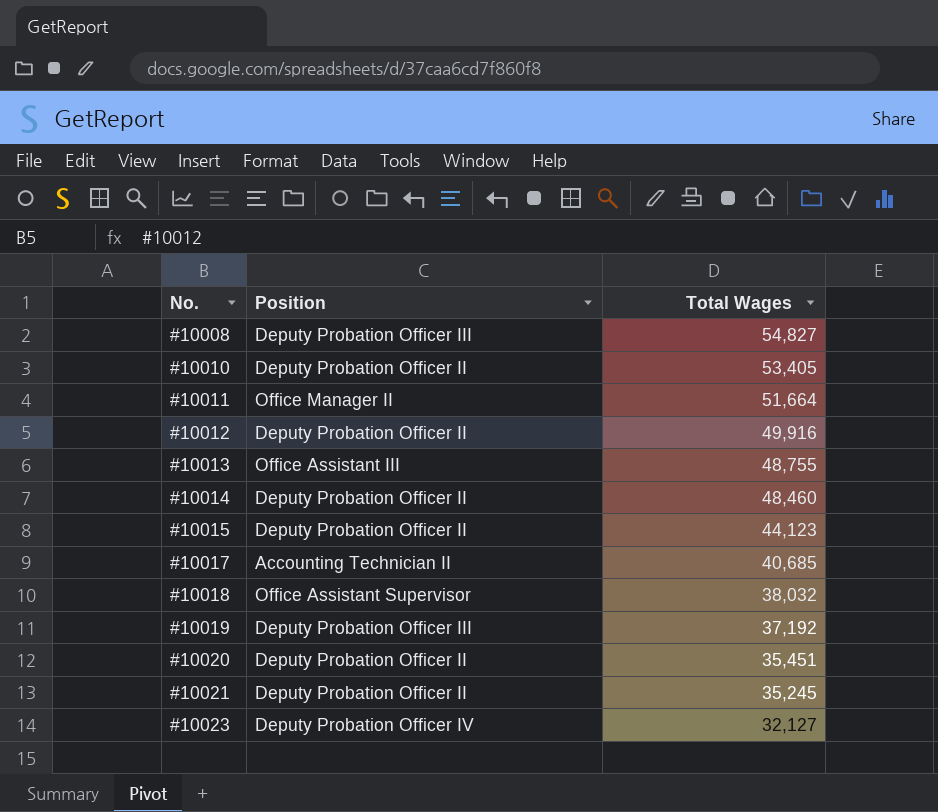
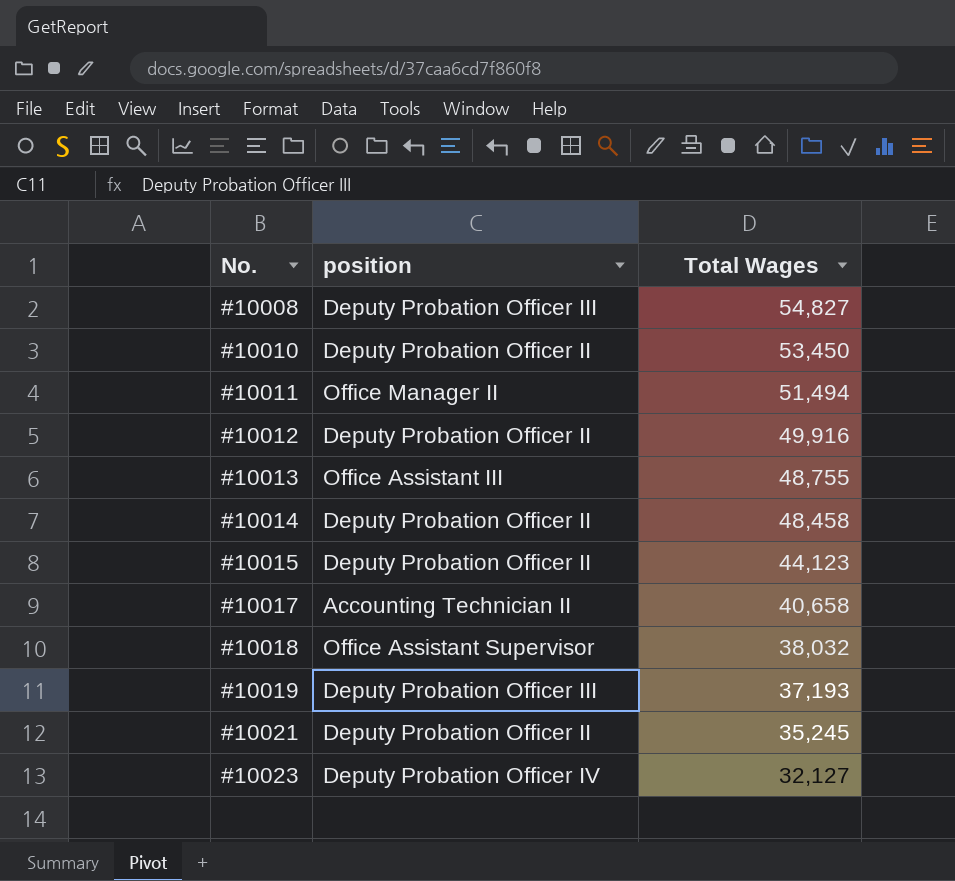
column name: Position -> position
row #10020: Deputy Probation Officer II | 35,451 -> none
#10010 | Total Wages: 53,405 -> 53,450
#10011 | Total Wages: 51,664 -> 51,494
#10014 | Total Wages: 48,460 -> 48,458
#10017 | Total Wages: 40,685 -> 40,658
#10019 | Total Wages: 37,192 -> 37,193

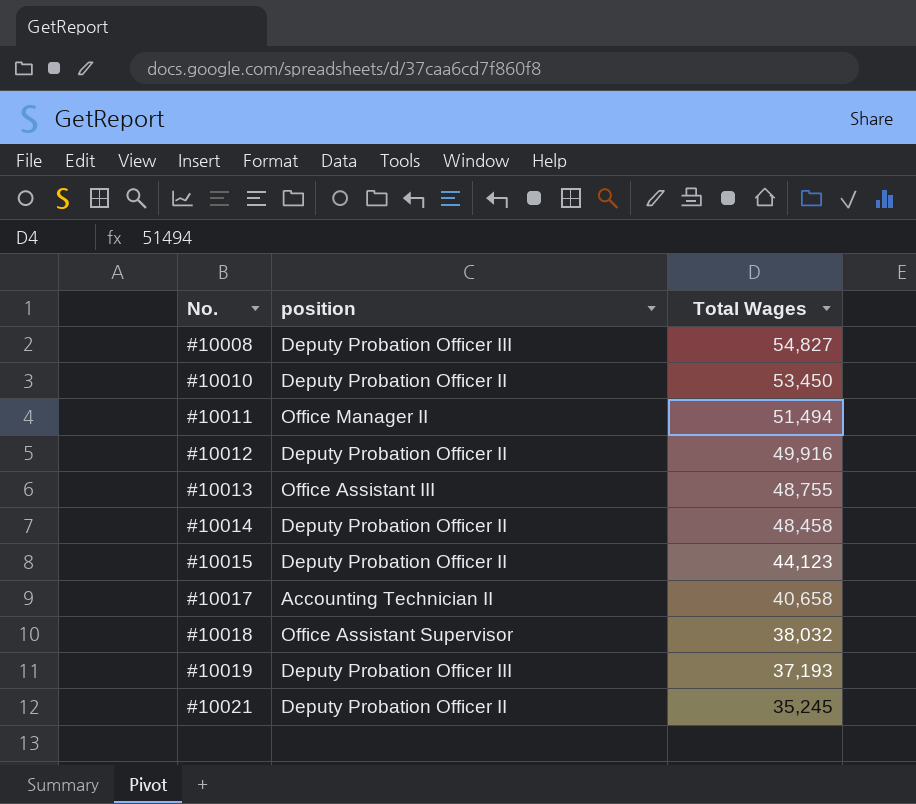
row #10023: Deputy Probation Officer IV | 32,127 -> none

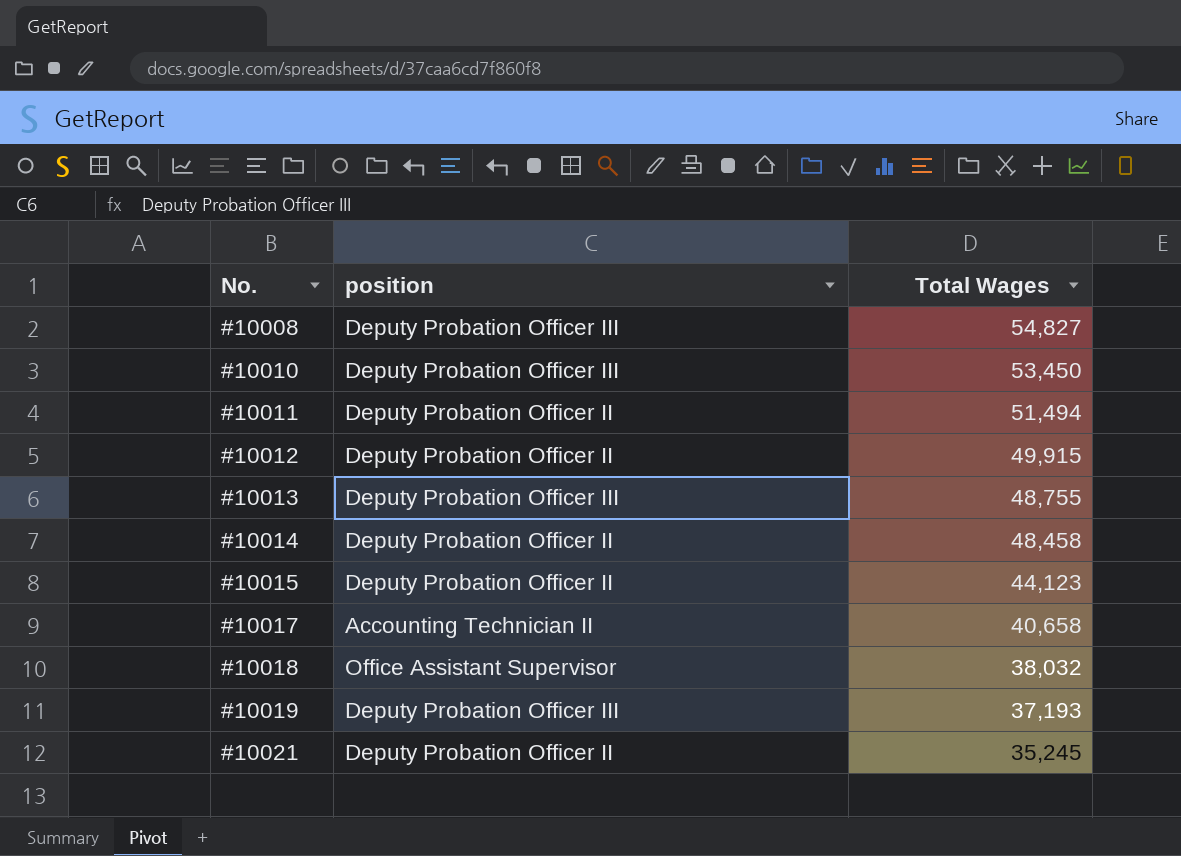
#10010 | position: Deputy Probation Officer II -> Deputy Probation Officer III
#10011 | position: Office Manager II -> Deputy Probation Officer II
#10012 | Total Wages: 49,916 -> 49,915
#10013 | position: Office Assistant III -> Deputy Probation Officer III

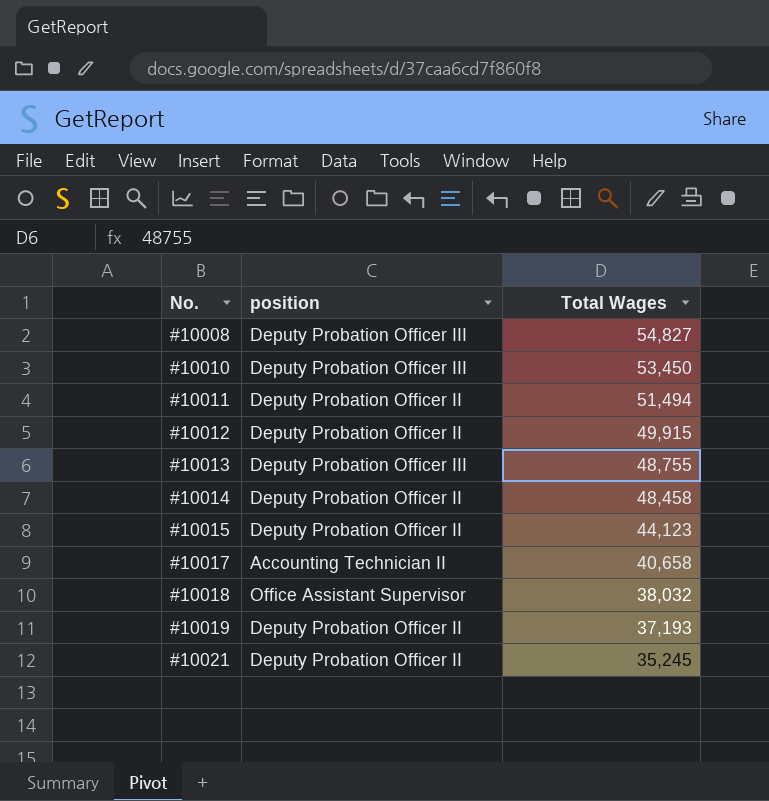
#10019 | position: Deputy Probation Officer III -> Deputy Probation Officer II

